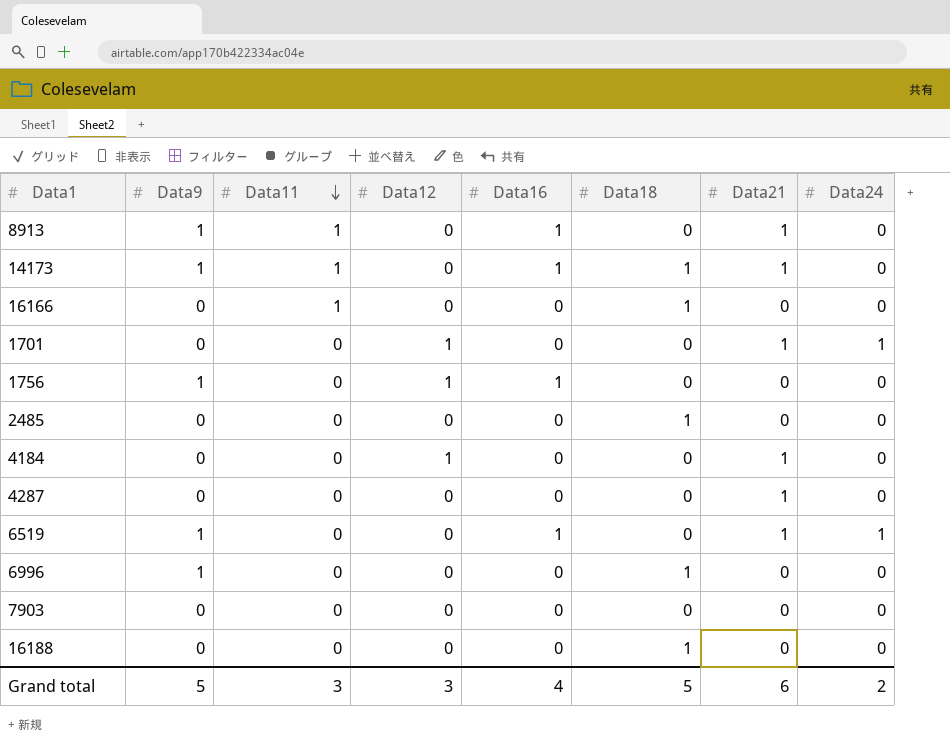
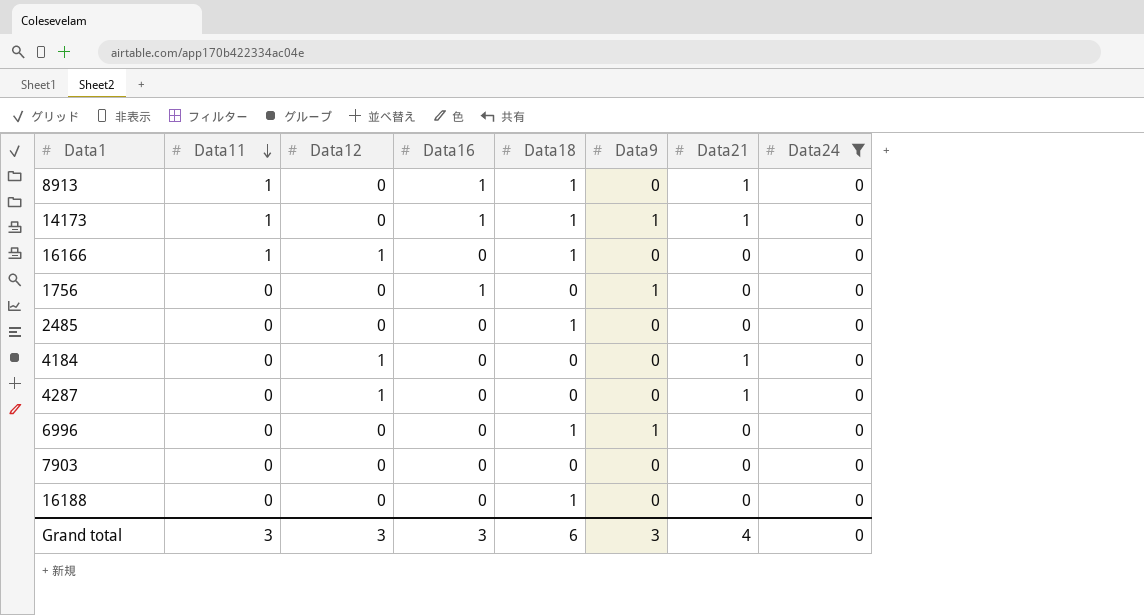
filter: none -> Data24 = 0
column Data9 | position: 2 -> 6
8913 | Data18: 0 -> 1
8913 | Data9: 1 -> 0
16166 | Data12: 0 -> 1
1756 | Data12: 1 -> 0
4287 | Data12: 0 -> 1
Grand total | Data16: 4 -> 3
Grand total | Data18: 5 -> 6
Grand total | Data9: 5 -> 3
Grand total | Data21: 6 -> 4
Grand total | Data24: 2 -> 0

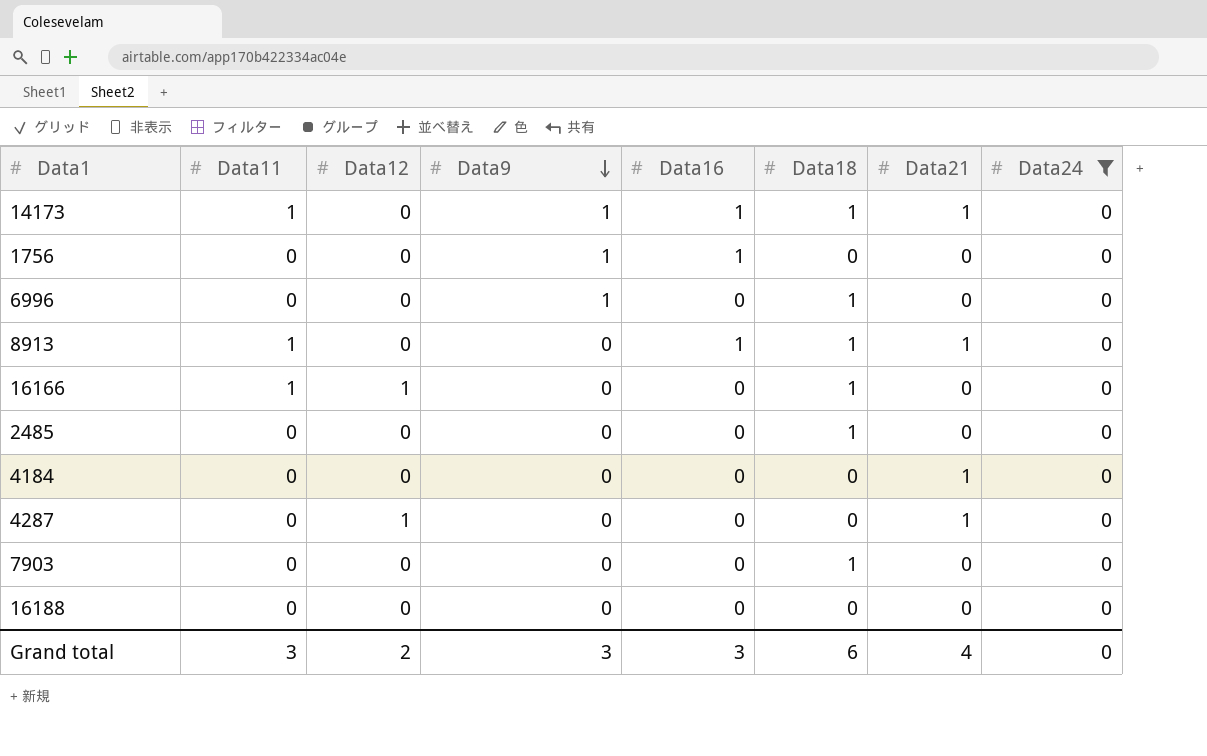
row order: Data11 descending -> Data9 descending
column Data9 | position: 6 -> 4
4184 | Data12: 1 -> 0
7903 | Data18: 0 -> 1
16188 | Data18: 1 -> 0
Grand total | Data12: 3 -> 2

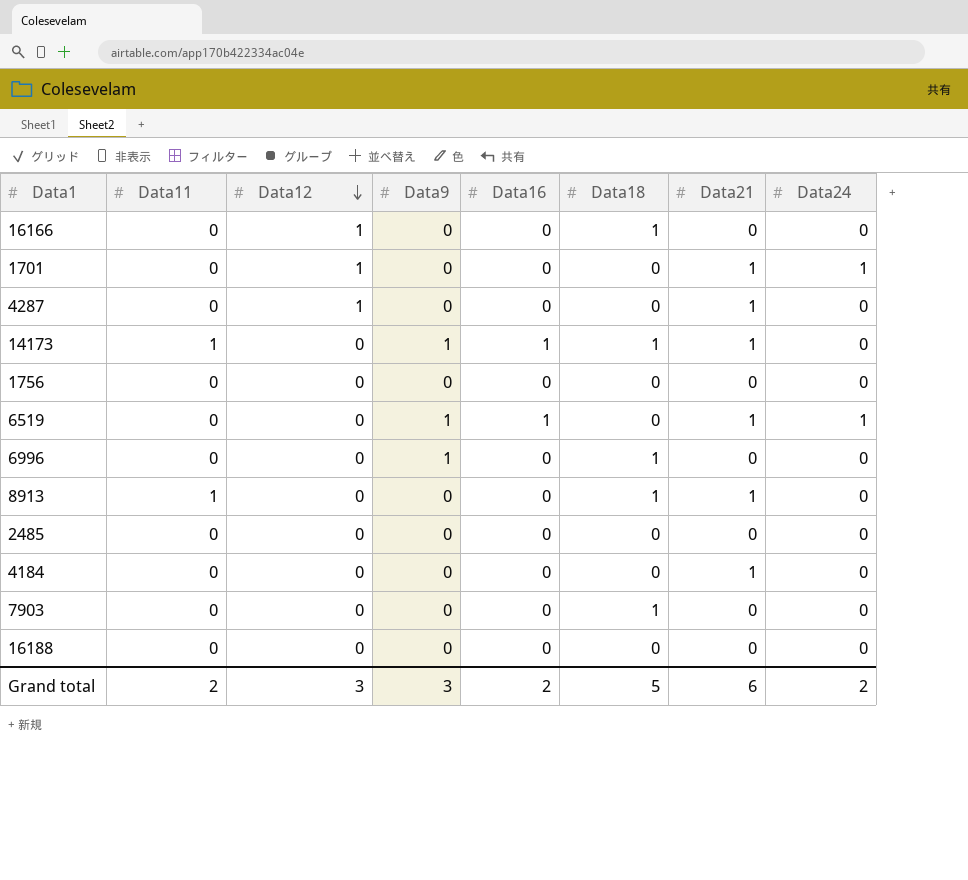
filter: Data24 = 0 -> none
row order: Data9 descending -> Data12 descending
16166 | Data11: 1 -> 0
1756 | Data9: 1 -> 0
1756 | Data16: 1 -> 0
8913 | Data16: 1 -> 0
2485 | Data18: 1 -> 0
Grand total | Data11: 3 -> 2
Grand total | Data12: 2 -> 3
Grand total | Data16: 3 -> 2
Grand total | Data18: 6 -> 5
Grand total | Data21: 4 -> 6
Grand total | Data24: 0 -> 2

